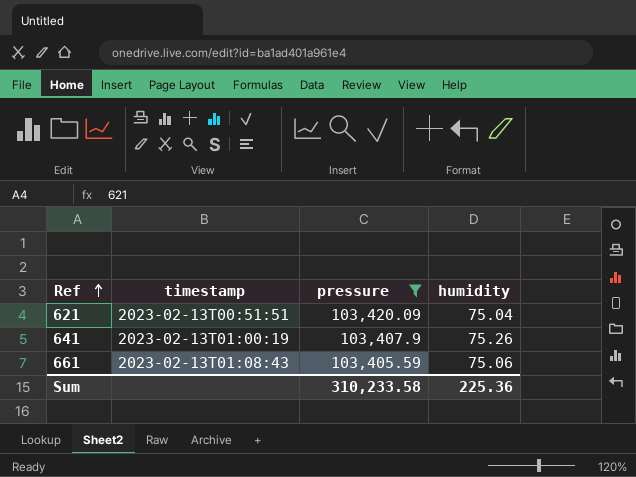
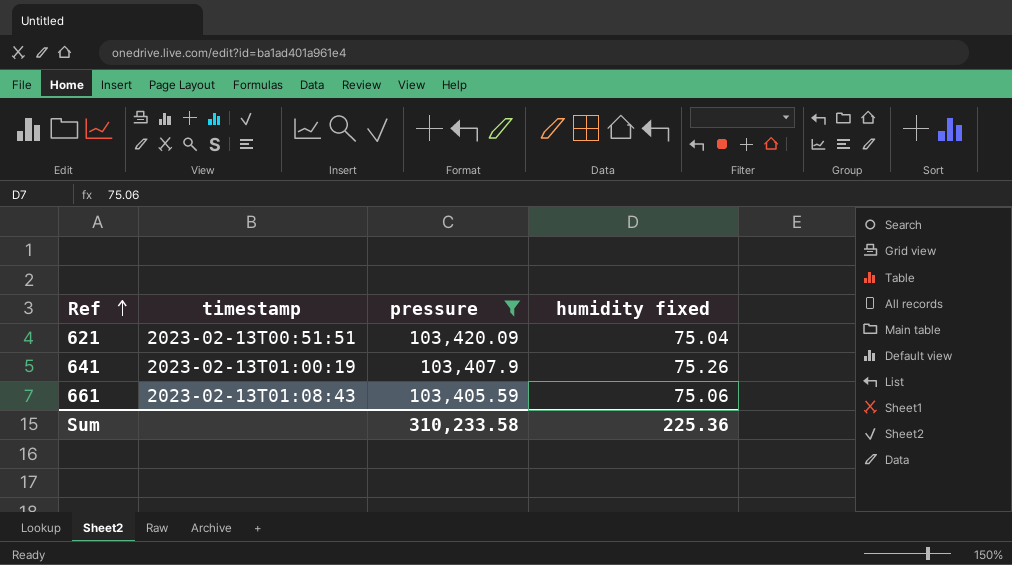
column name: humidity -> humidity fixed

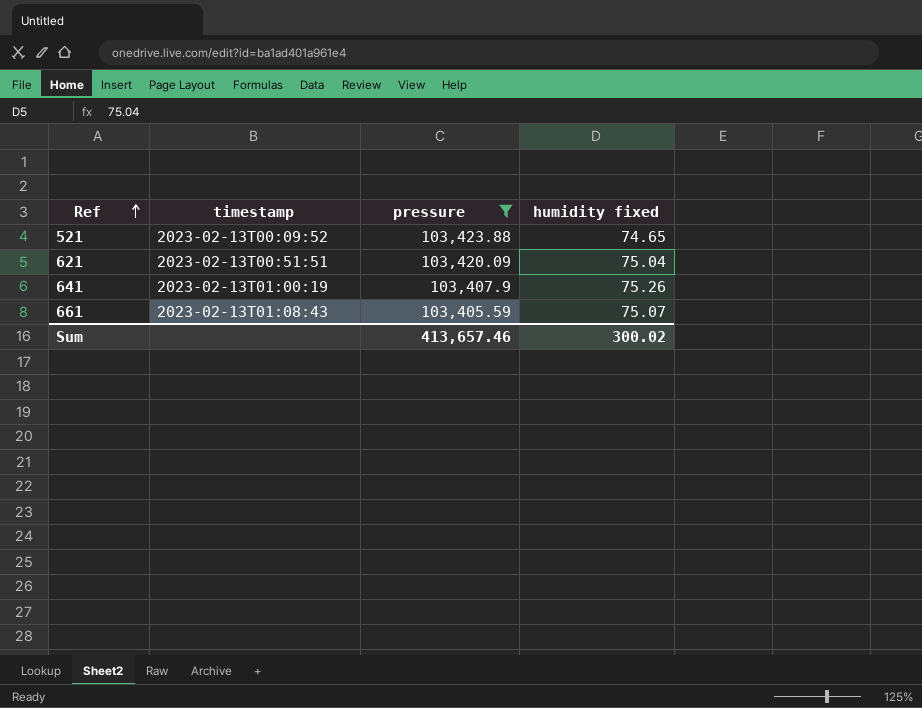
row 521: none -> 2023-02-13T00:09:52 | 103,423.88 | 74.65
661 | humidity fixed: 75.06 -> 75.07
Sum | pressure: 310,233.58 -> 413,657.46
Sum | humidity fixed: 225.36 -> 300.02

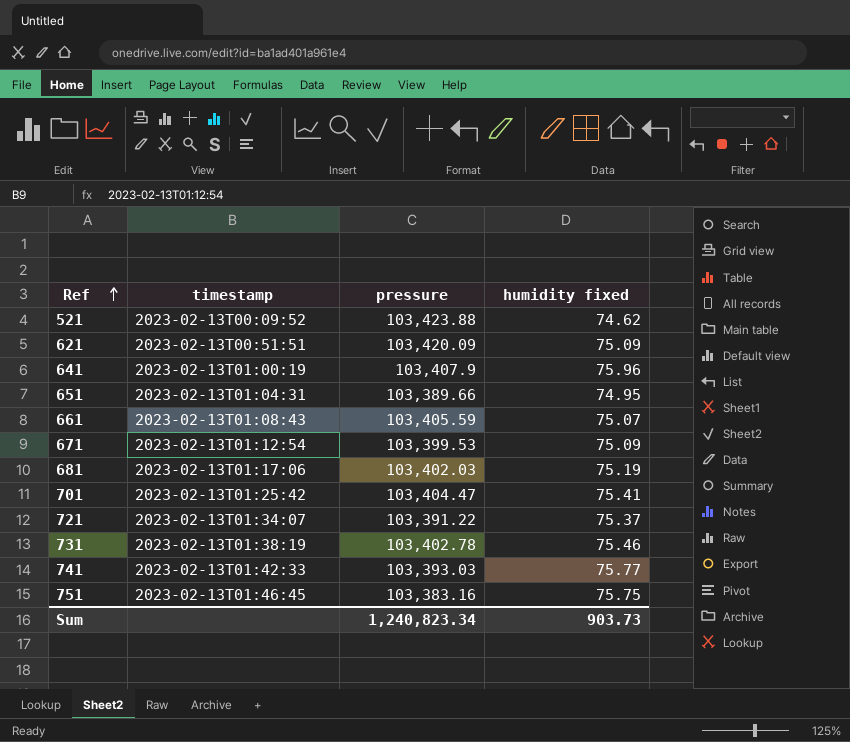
filter: pressure >= 103,405.59 -> none
521 | humidity fixed: 74.65 -> 74.62
621 | humidity fixed: 75.04 -> 75.09
641 | humidity fixed: 75.26 -> 75.96
Sum | pressure: 413,657.46 -> 1,240,823.34
Sum | humidity fixed: 300.02 -> 903.73

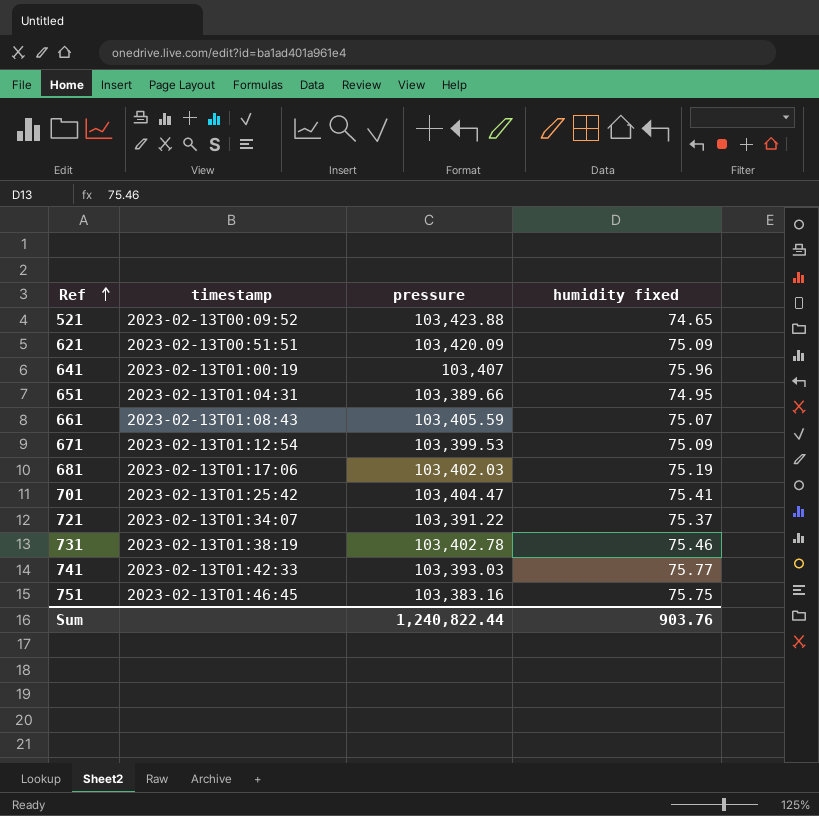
521 | humidity fixed: 74.62 -> 74.65
641 | pressure: 103,407.9 -> 103,407
Sum | pressure: 1,240,823.34 -> 1,240,822.44
Sum | humidity fixed: 903.73 -> 903.76

